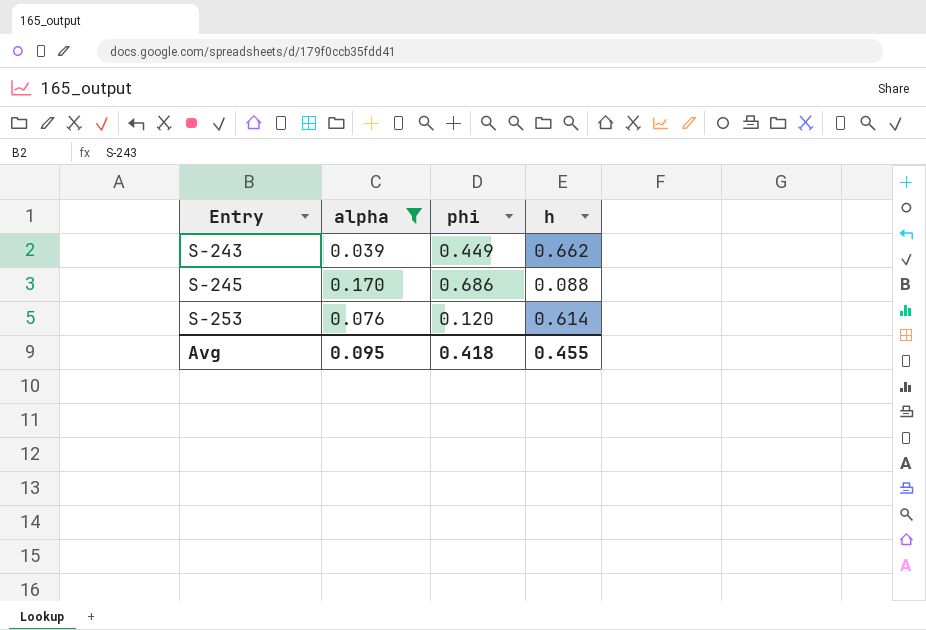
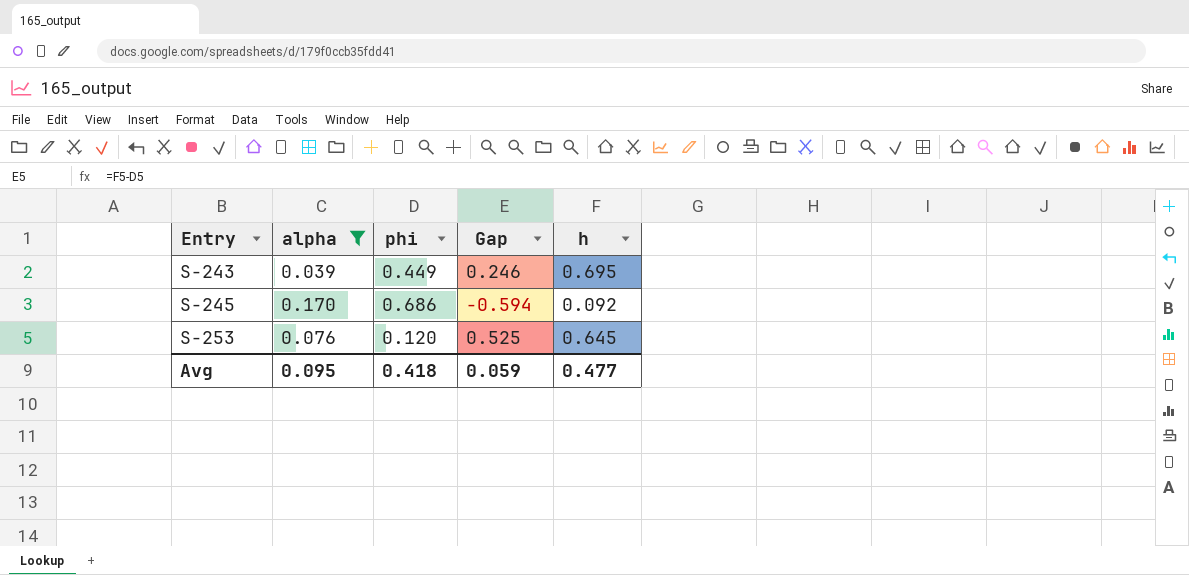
column Gap | formula: none -> [h] - [phi]
S-243 | h: 0.662 -> 0.695
S-245 | h: 0.088 -> 0.092
S-253 | h: 0.614 -> 0.645
Avg | h: 0.455 -> 0.477

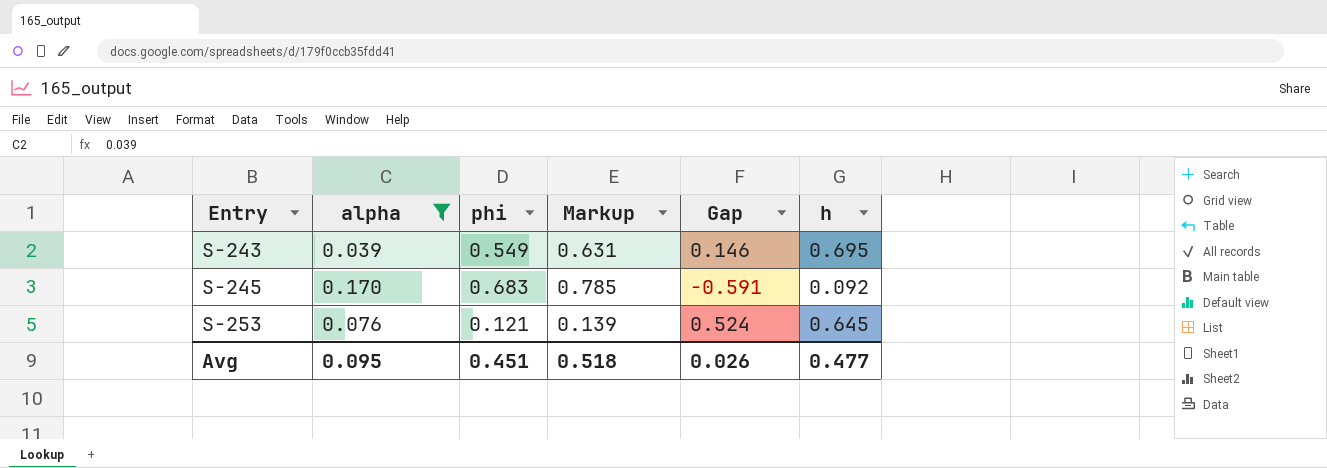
column Markup | formula: none -> [phi] * 1.15
S-243 | phi: 0.449 -> 0.549
S-243 | Gap: 0.246 -> 0.146
S-245 | phi: 0.686 -> 0.683
S-245 | Gap: -0.594 -> -0.591
S-253 | phi: 0.120 -> 0.121
S-253 | Gap: 0.525 -> 0.524
Avg | phi: 0.418 -> 0.451
Avg | Gap: 0.059 -> 0.026

